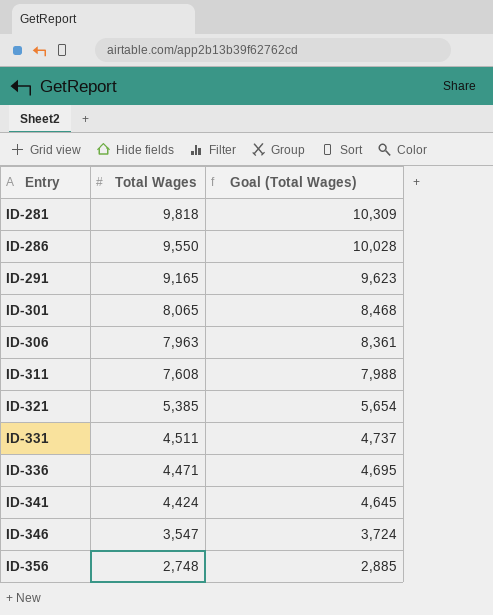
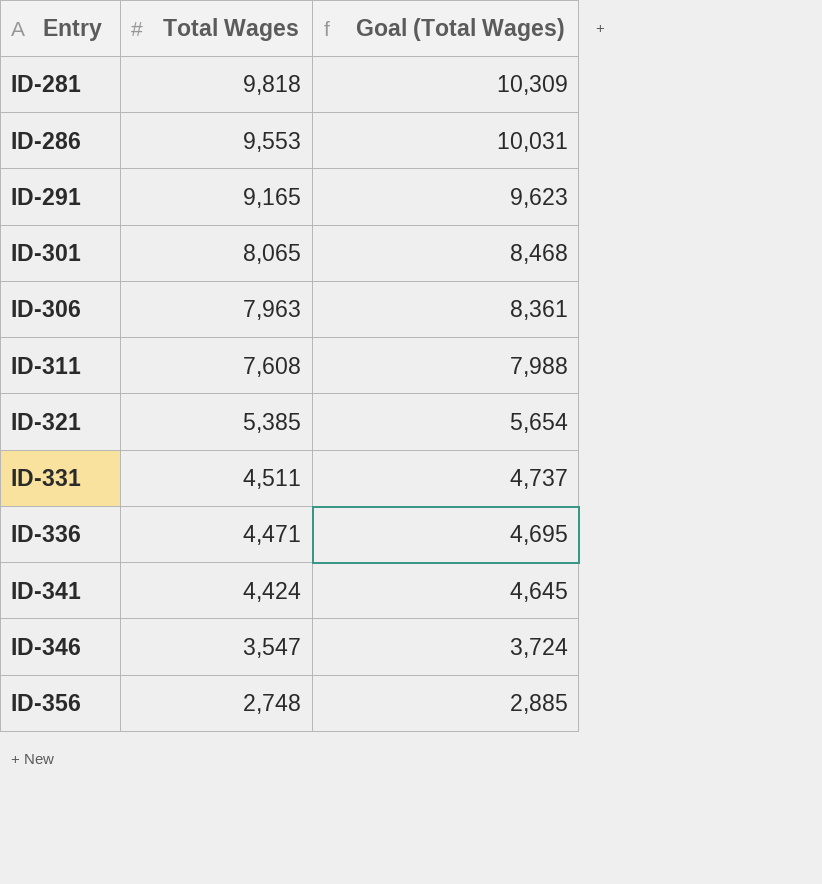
ID-286 | Total Wages: 9,550 -> 9,553
ID-286 | Goal (Total Wages): 10,028 -> 10,031

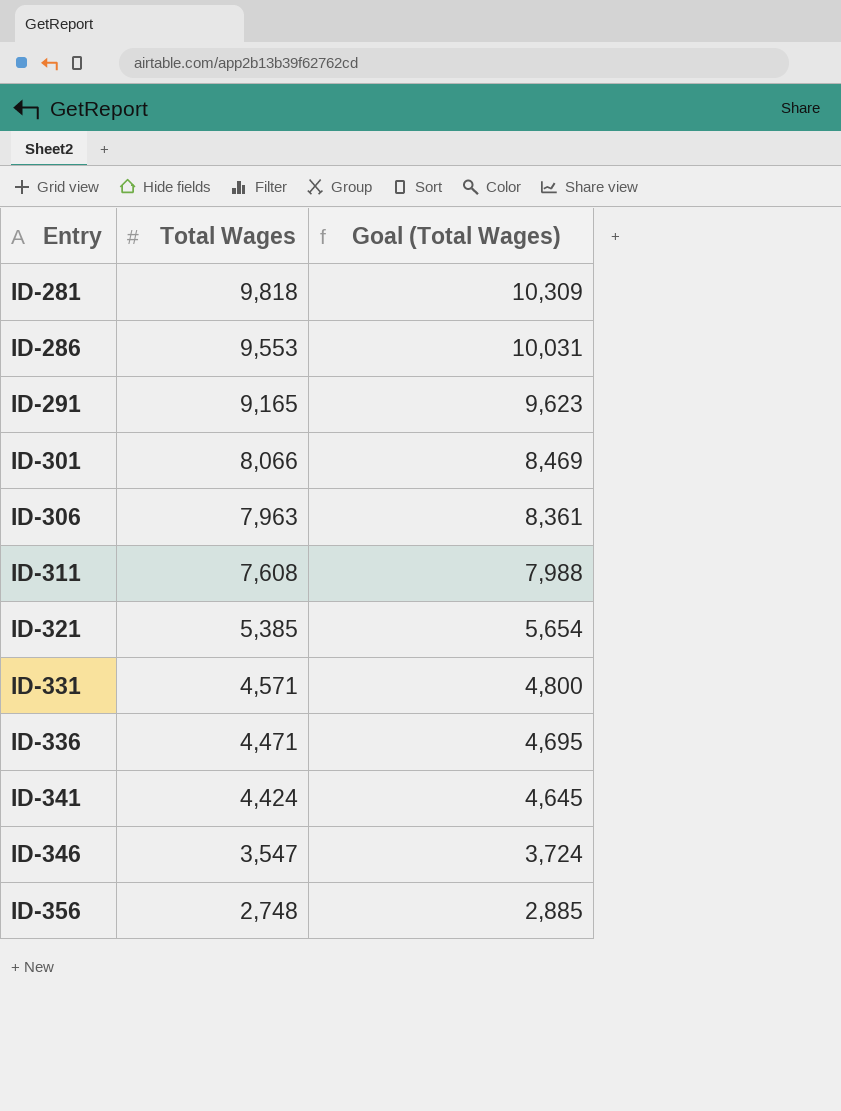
ID-301 | Total Wages: 8,065 -> 8,066
ID-301 | Goal (Total Wages): 8,468 -> 8,469
ID-331 | Total Wages: 4,511 -> 4,571
ID-331 | Goal (Total Wages): 4,737 -> 4,800

